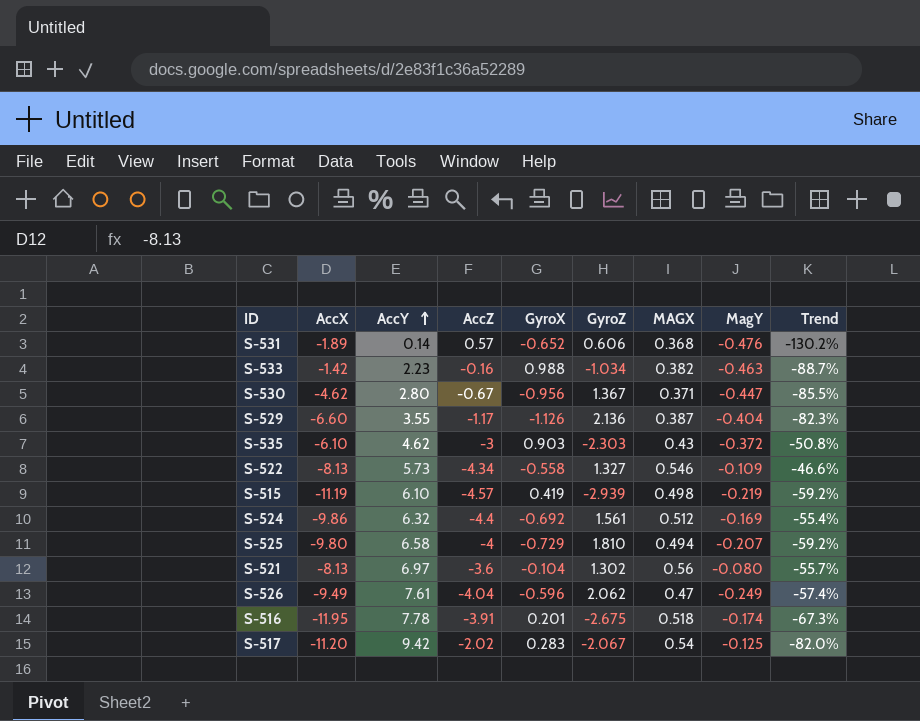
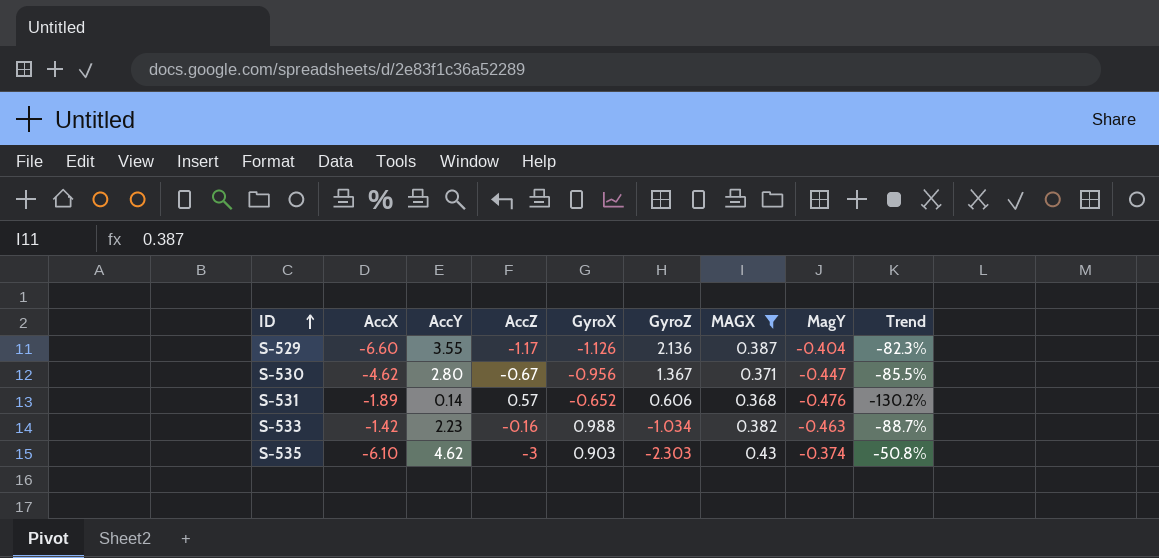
filter: none -> MAGX <= 0.43
row order: AccY ascending -> ID ascending
S-535 | MagY: -0.372 -> -0.374

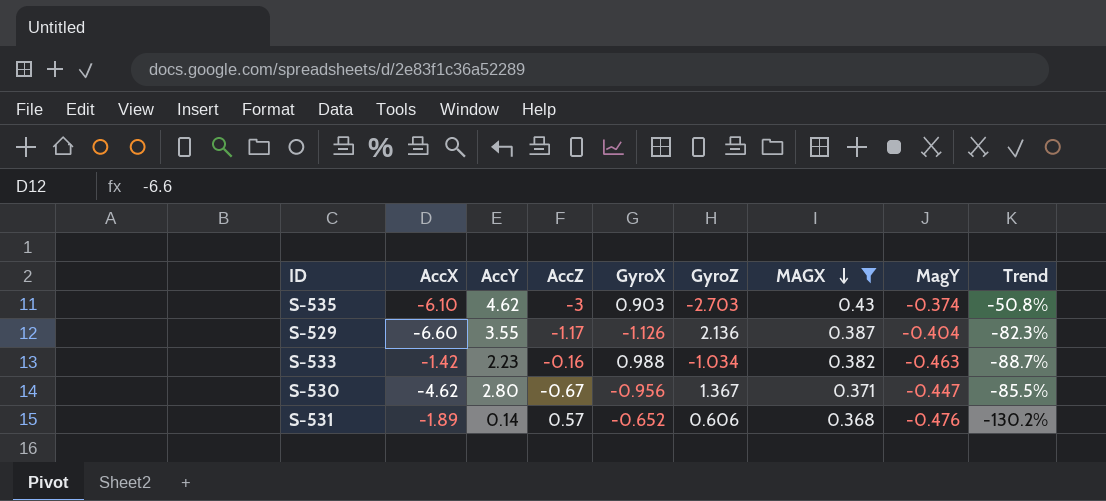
row order: ID ascending -> MAGX descending
S-535 | GyroZ: -2.303 -> -2.703

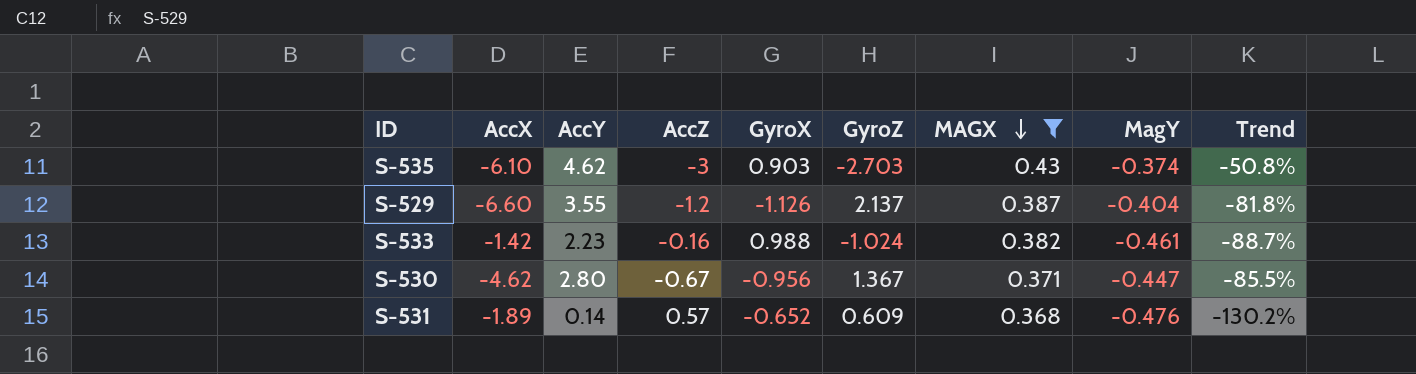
S-529 | AccZ: -1.17 -> -1.2
S-529 | GyroZ: 2.136 -> 2.137
S-529 | Trend: -82.3% -> -81.8%
S-533 | GyroZ: -1.034 -> -1.024
S-533 | MagY: -0.463 -> -0.461
S-531 | GyroZ: 0.606 -> 0.609

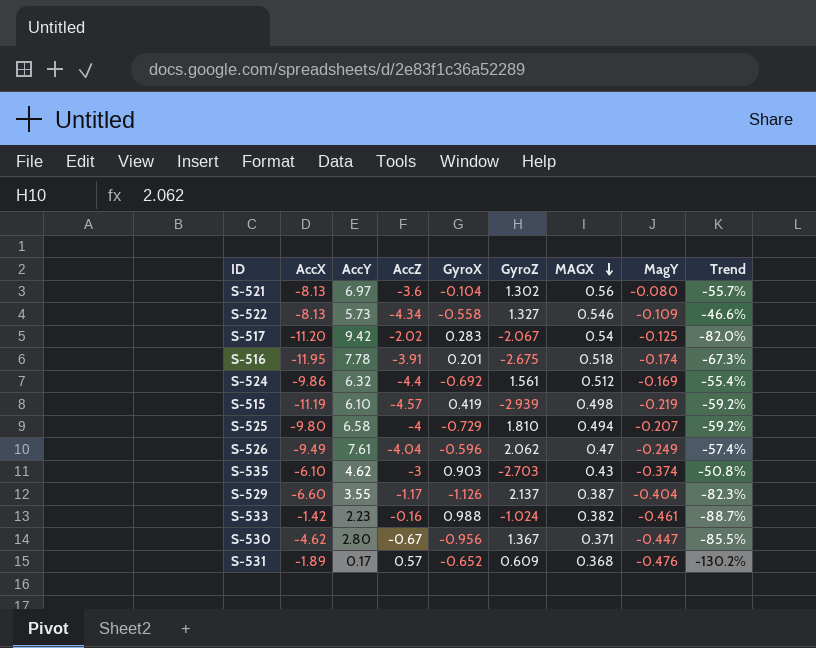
filter: MAGX <= 0.43 -> none
S-529 | AccZ: -1.2 -> -1.17
S-529 | Trend: -81.8% -> -82.3%
S-531 | AccY: 0.14 -> 0.17

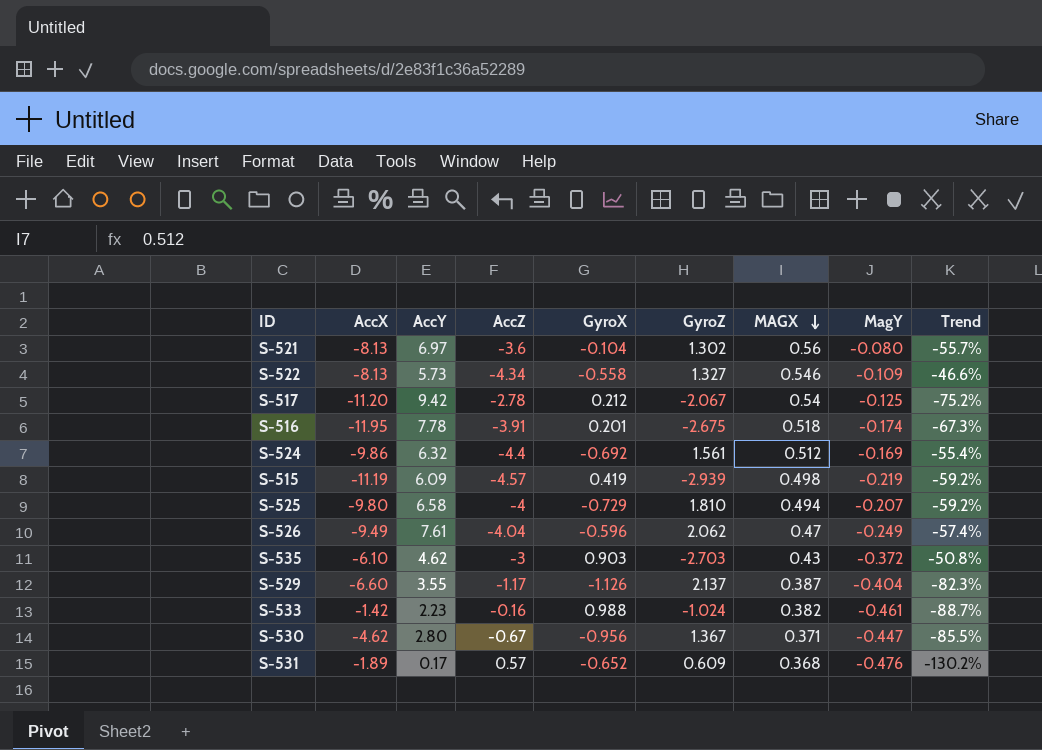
S-517 | AccZ: -2.02 -> -2.78
S-517 | GyroX: 0.283 -> 0.212
S-517 | Trend: -82.0% -> -75.2%
S-515 | AccY: 6.10 -> 6.09
S-535 | MagY: -0.374 -> -0.372

